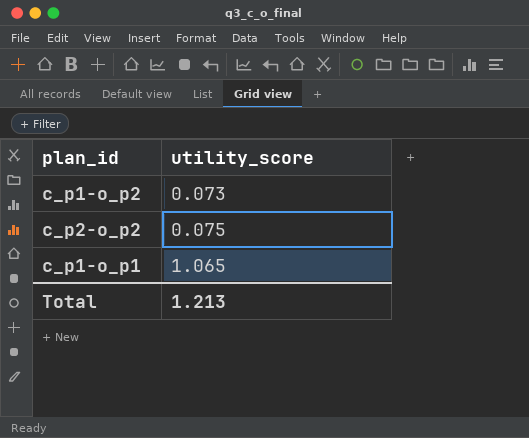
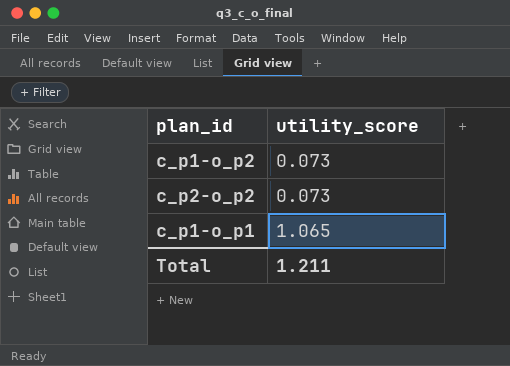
c_p2-o_p2 | utility_score: 0.075 -> 0.073
Total | utility_score: 1.213 -> 1.211

